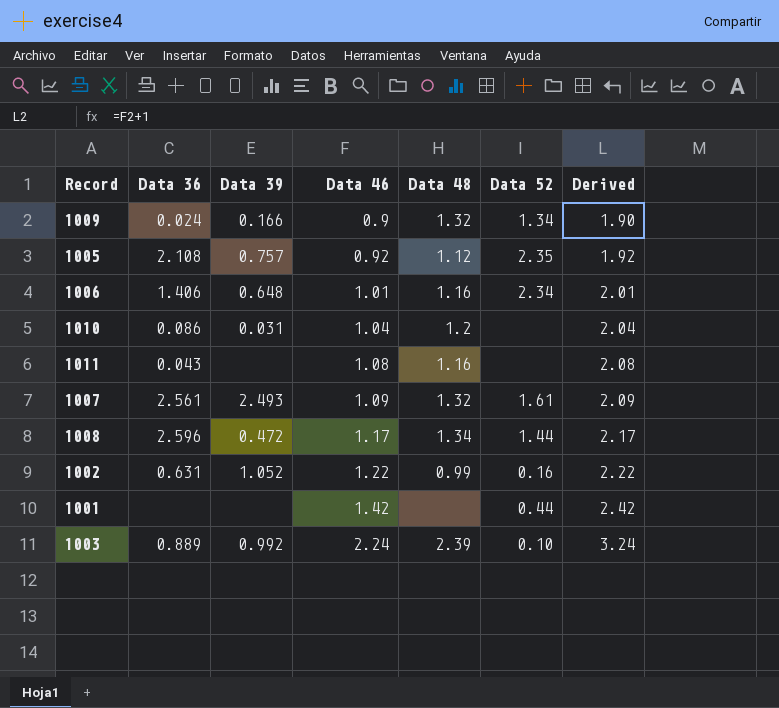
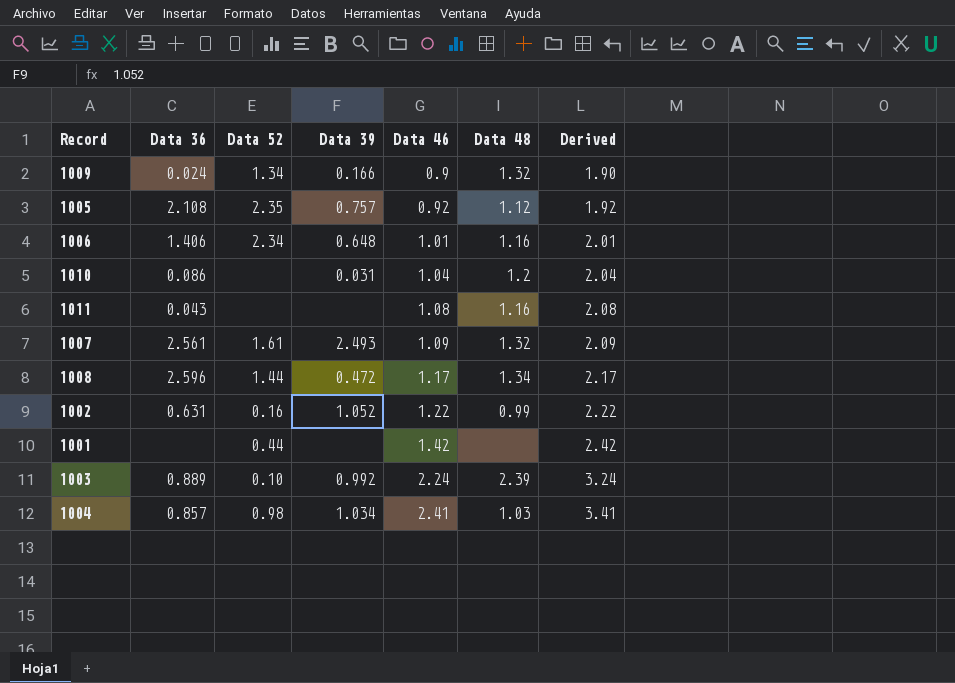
column Data 52 | position: 6 -> 3
row 1004: none -> 0.857 | 0.98 | 1.034 | 2.41 | 1.03 | 3.41

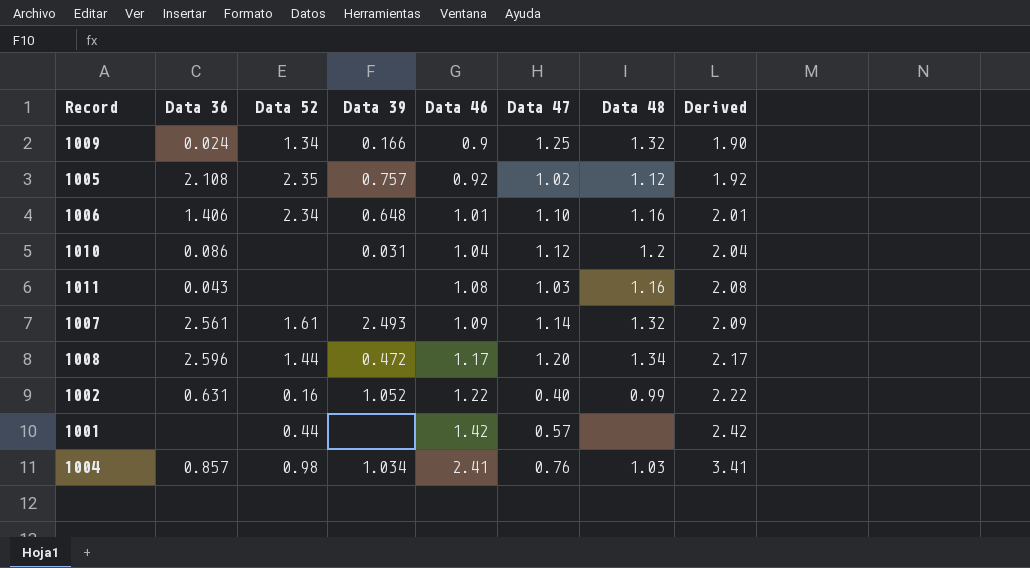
column Data 47 | position: none -> 6
row 1003: 0.889 | 0.10 | 0.992 | 2.24 | 2.39 | 3.24 -> none

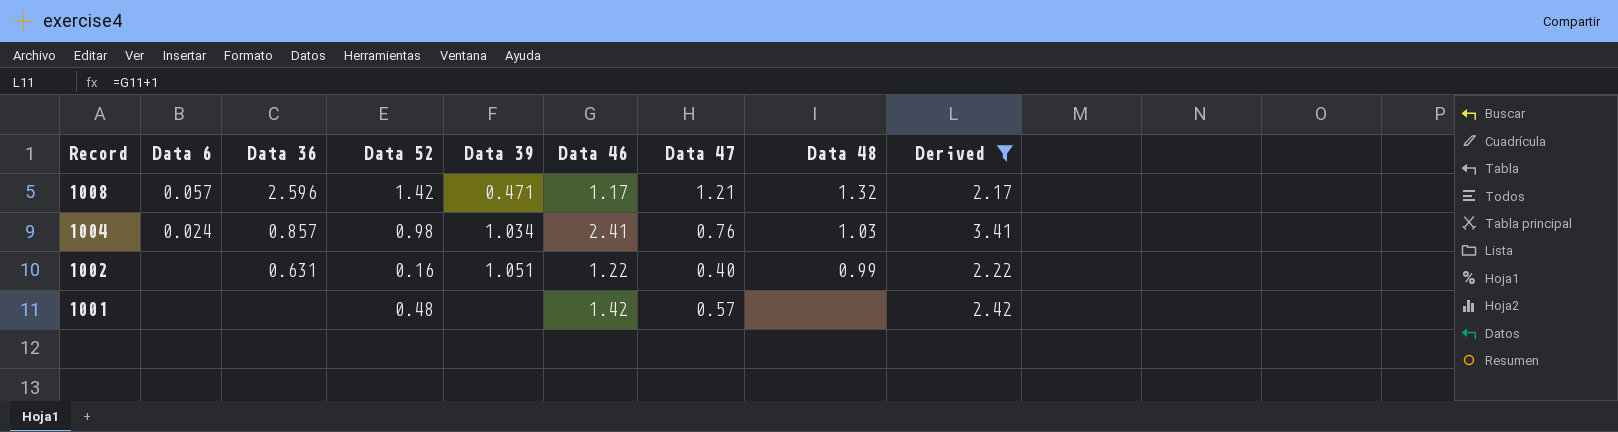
filter: none -> Derived >= 2.17
row order: Data 46 ascending -> Record descending
column Data 6 | position: none -> 2
1008 | Data 52: 1.44 -> 1.42
1008 | Data 39: 0.472 -> 0.471
1008 | Data 47: 1.20 -> 1.21
1008 | Data 48: 1.34 -> 1.32
1002 | Data 39: 1.052 -> 1.051
1001 | Data 52: 0.44 -> 0.48

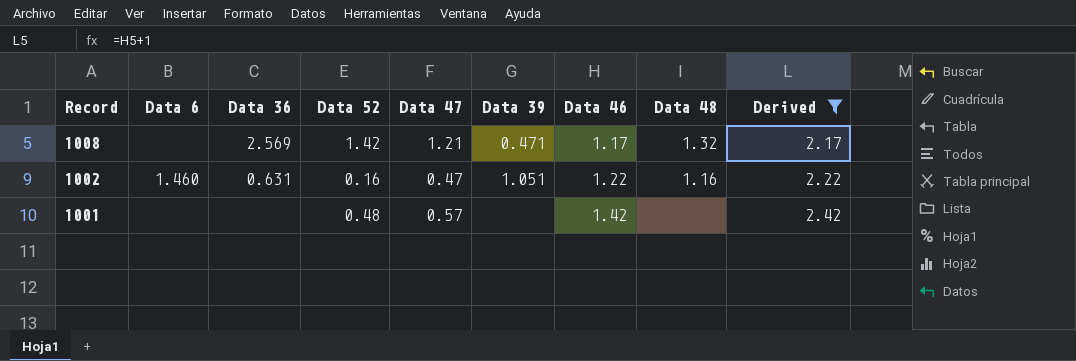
column Data 47 | position: 7 -> 5
row 1004: 0.024 | 0.857 | 0.98 | 1.034 | 2.41 | 0.76 | 1.03 | 3.41 -> none
1008 | Data 6: 0.057 -> none
1008 | Data 36: 2.596 -> 2.569
1002 | Data 6: none -> 1.460
1002 | Data 47: 0.40 -> 0.47
1002 | Data 48: 0.99 -> 1.16

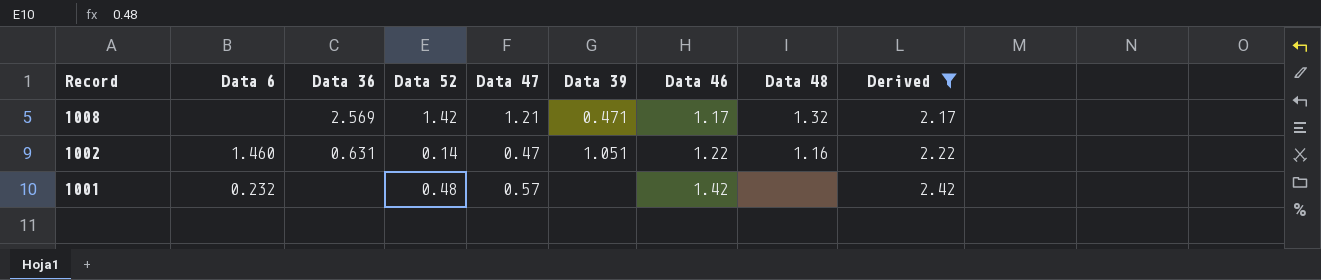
1002 | Data 52: 0.16 -> 0.14
1001 | Data 6: none -> 0.232

